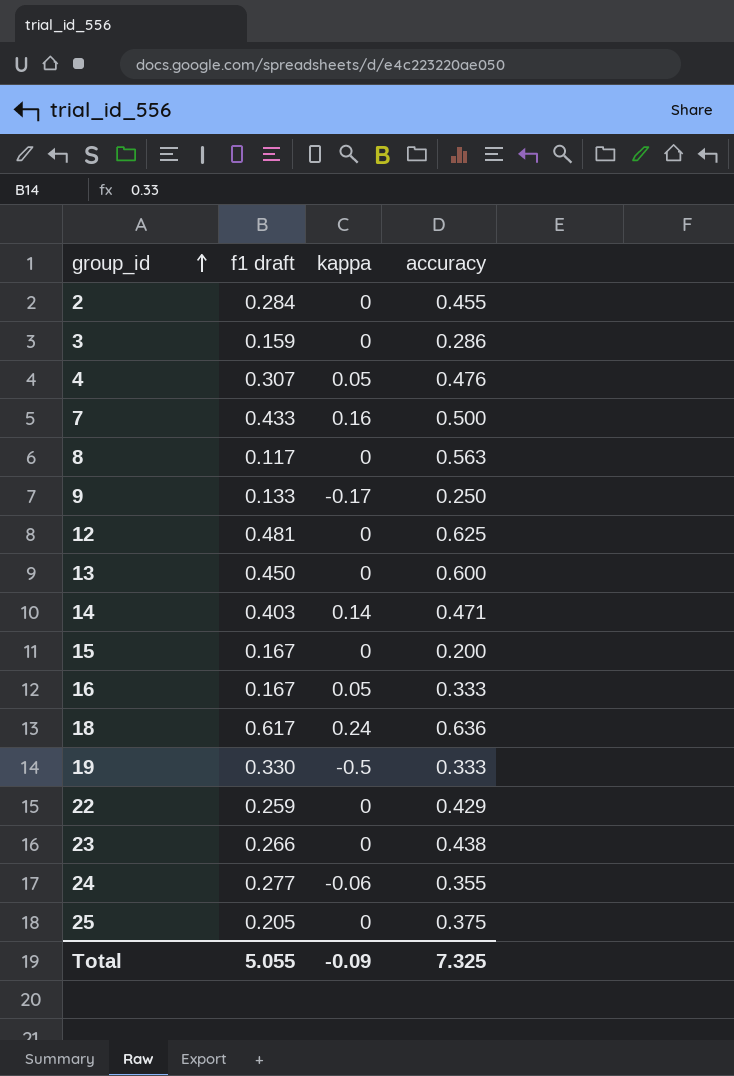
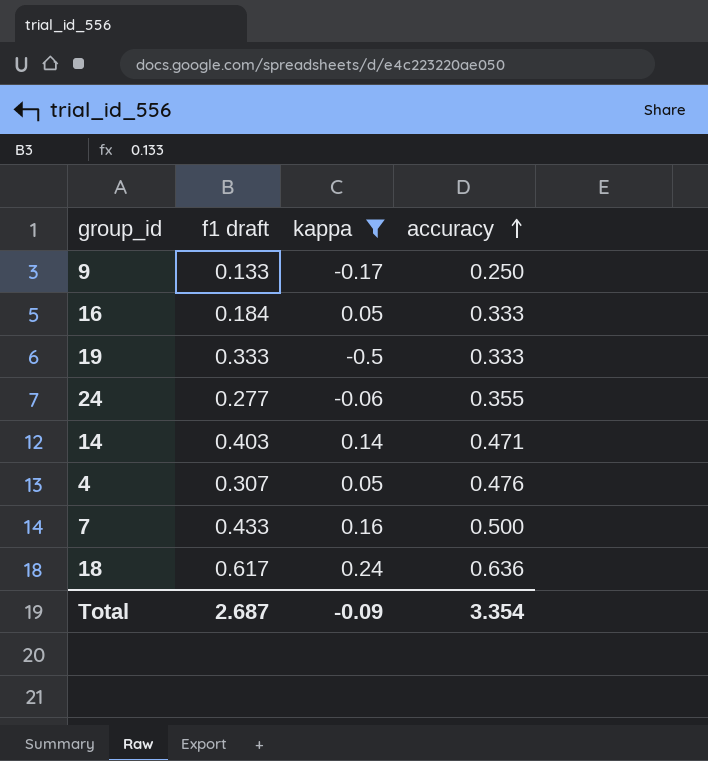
filter: none -> kappa != 0
row order: group_id ascending -> accuracy ascending
16 | f1 draft: 0.167 -> 0.184
19 | f1 draft: 0.330 -> 0.333
Total | f1 draft: 5.055 -> 2.687
Total | accuracy: 7.325 -> 3.354

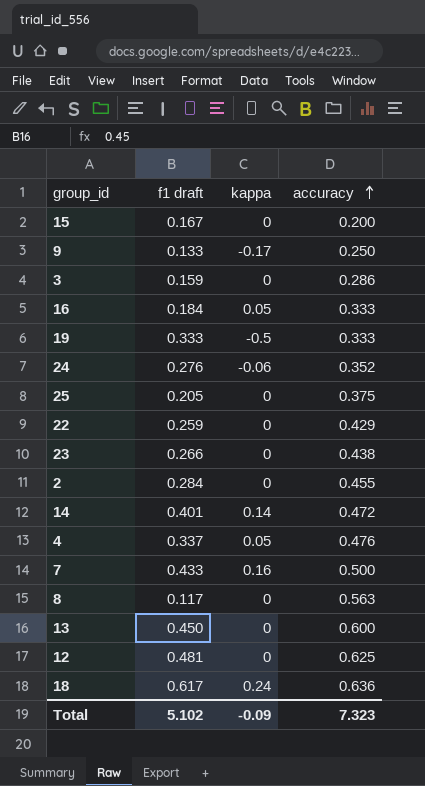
filter: kappa != 0 -> none
24 | f1 draft: 0.277 -> 0.276
24 | accuracy: 0.355 -> 0.352
14 | f1 draft: 0.403 -> 0.401
14 | accuracy: 0.471 -> 0.472
4 | f1 draft: 0.307 -> 0.337
Total | f1 draft: 2.687 -> 5.102
Total | accuracy: 3.354 -> 7.323

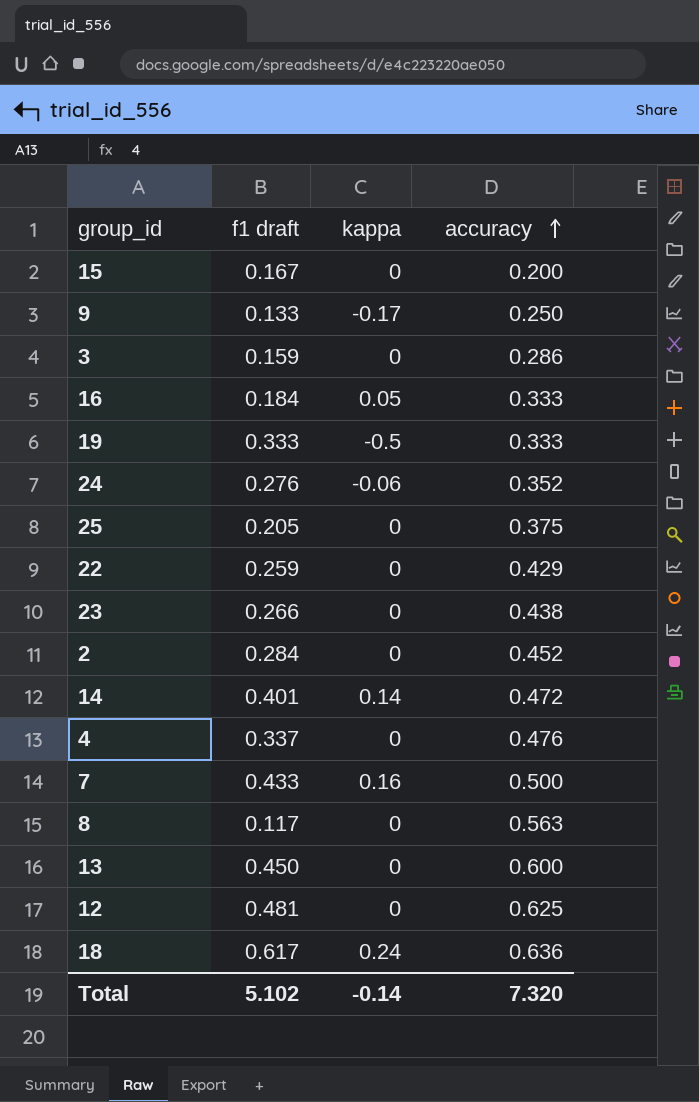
2 | accuracy: 0.455 -> 0.452
4 | kappa: 0.05 -> 0
Total | kappa: -0.09 -> -0.14
Total | accuracy: 7.323 -> 7.320

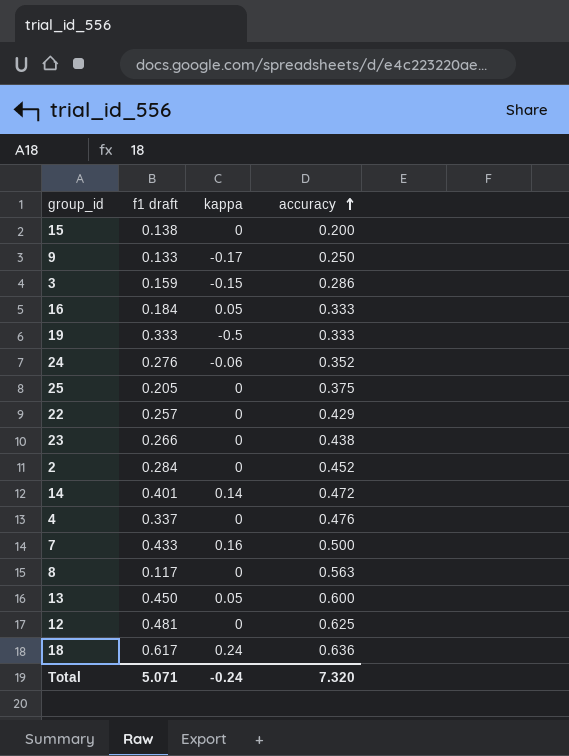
15 | f1 draft: 0.167 -> 0.138
3 | kappa: 0 -> -0.15
22 | f1 draft: 0.259 -> 0.257
13 | kappa: 0 -> 0.05
Total | f1 draft: 5.102 -> 5.071
Total | kappa: -0.14 -> -0.24

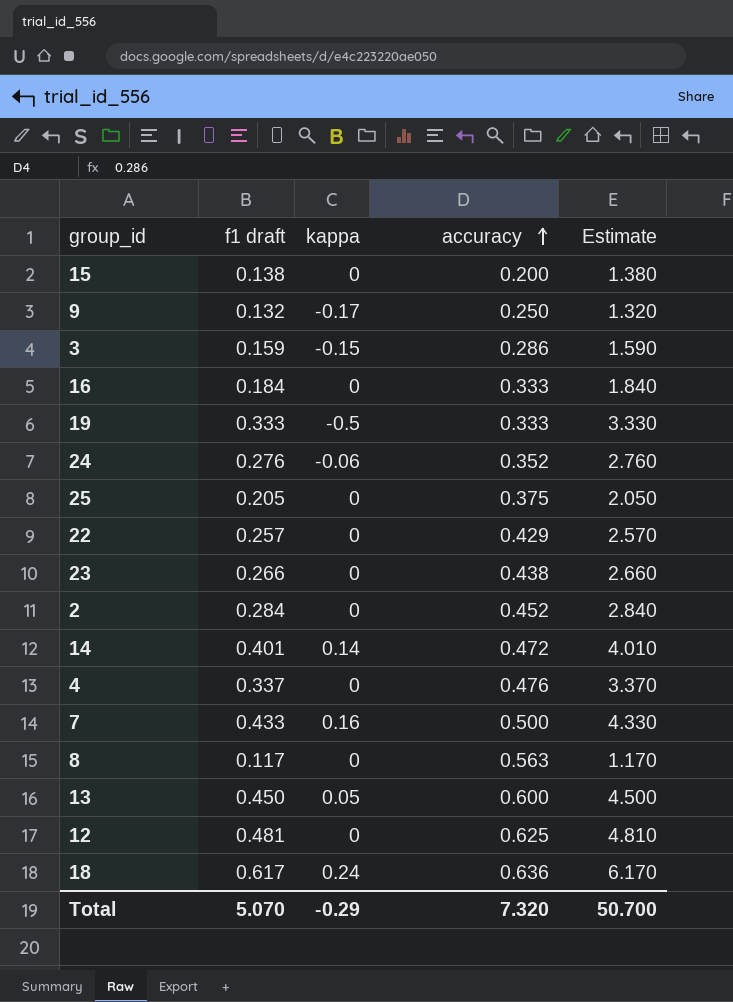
column Estimate | formula: none -> [f1 draft] * 10
9 | f1 draft: 0.133 -> 0.132
16 | kappa: 0.05 -> 0
Total | f1 draft: 5.071 -> 5.070
Total | kappa: -0.24 -> -0.29

